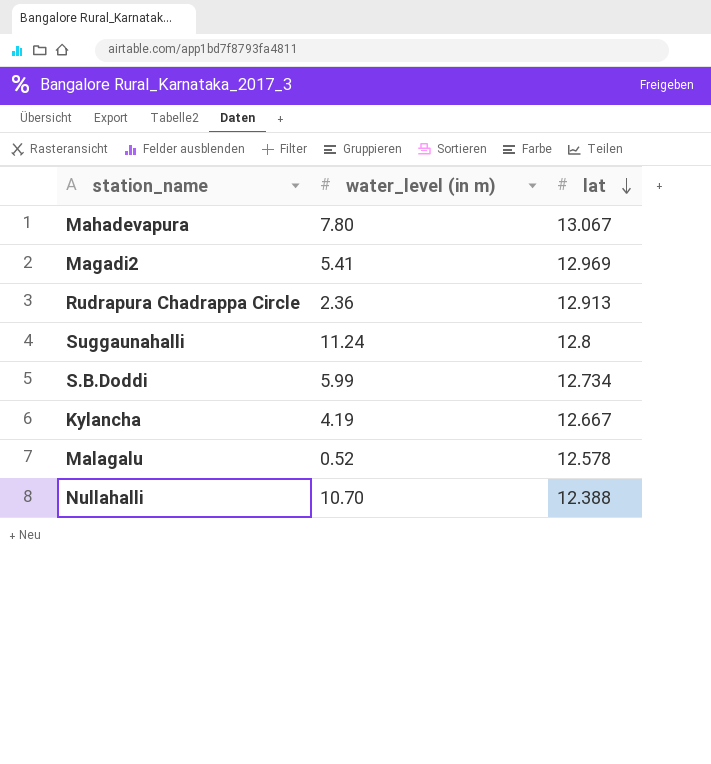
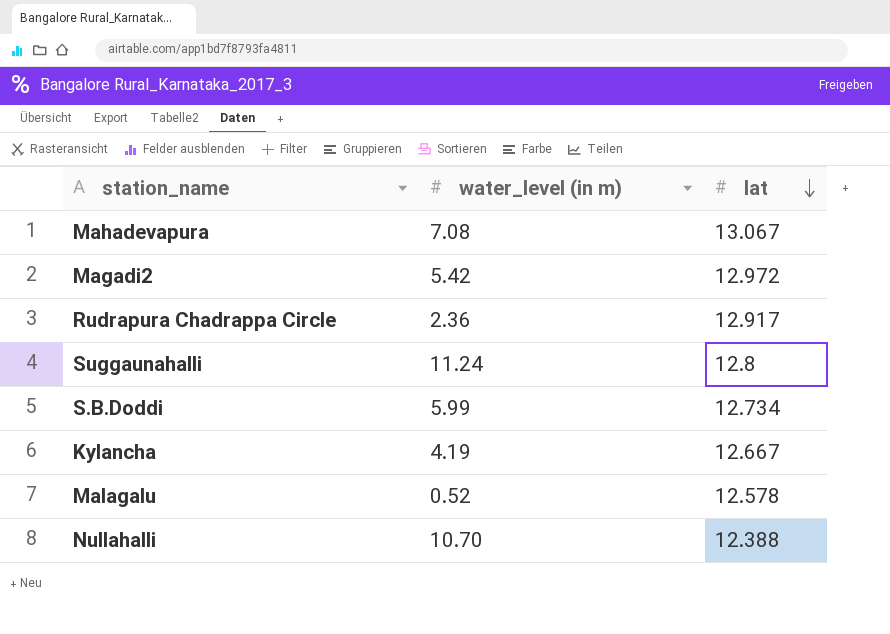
Mahadevapura | water_level (in m): 7.80 -> 7.08
Magadi2 | water_level (in m): 5.41 -> 5.42
Magadi2 | lat: 12.969 -> 12.972
Rudrapura Chadrappa Circle | lat: 12.913 -> 12.917

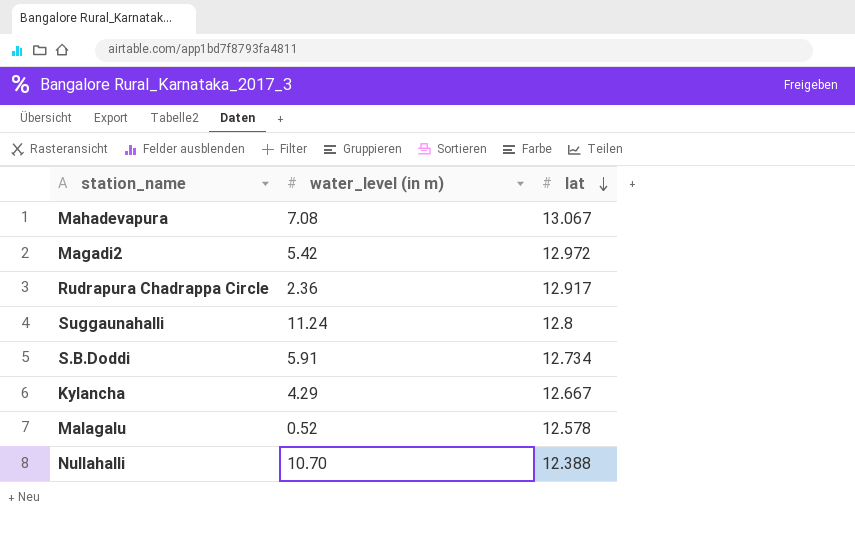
S.B.Doddi | water_level (in m): 5.99 -> 5.91
Kylancha | water_level (in m): 4.19 -> 4.29

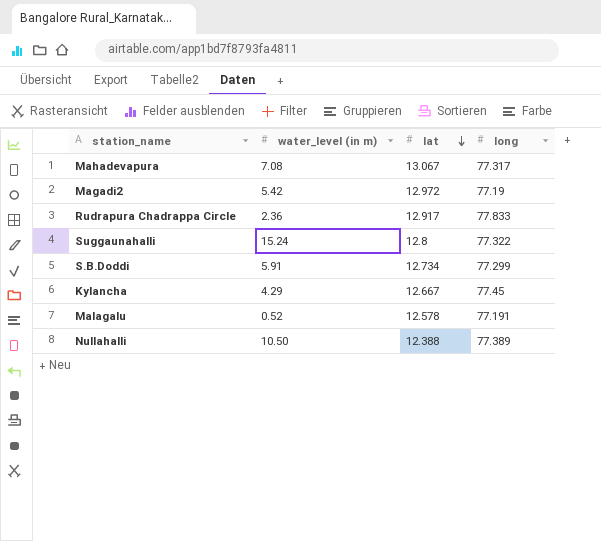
column long | position: none -> 4
Suggaunahalli | water_level (in m): 11.24 -> 15.24
Nullahalli | water_level (in m): 10.70 -> 10.50

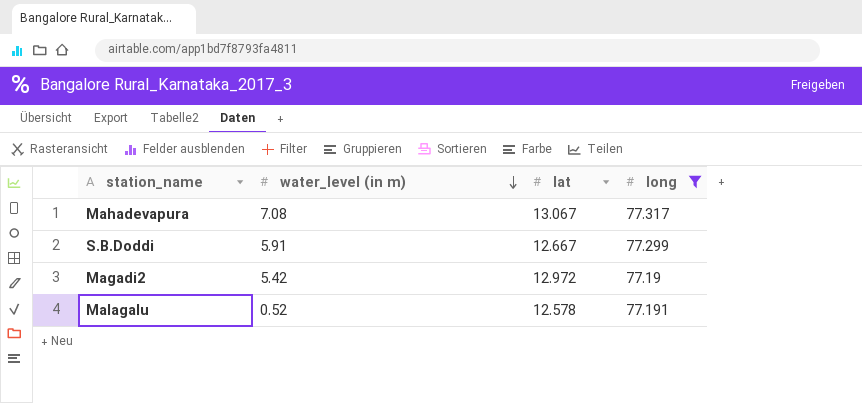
filter: none -> long <= 77.317
row order: lat descending -> water_level (in m) descending
S.B.Doddi | lat: 12.734 -> 12.667

